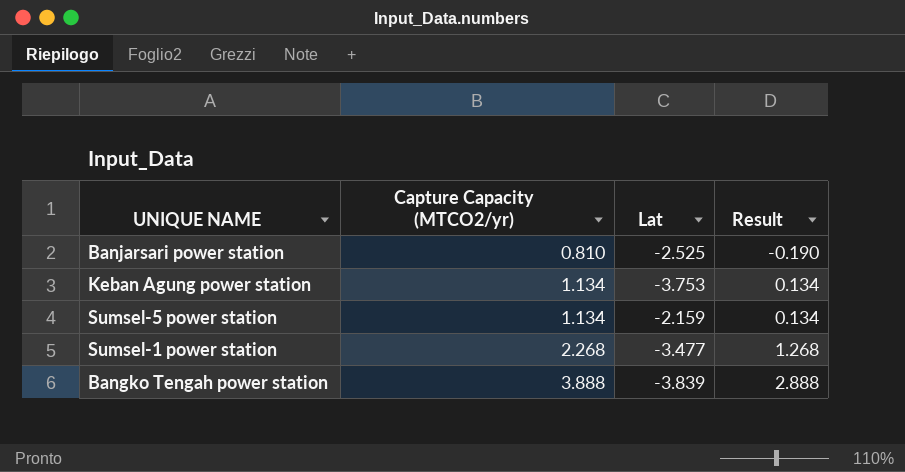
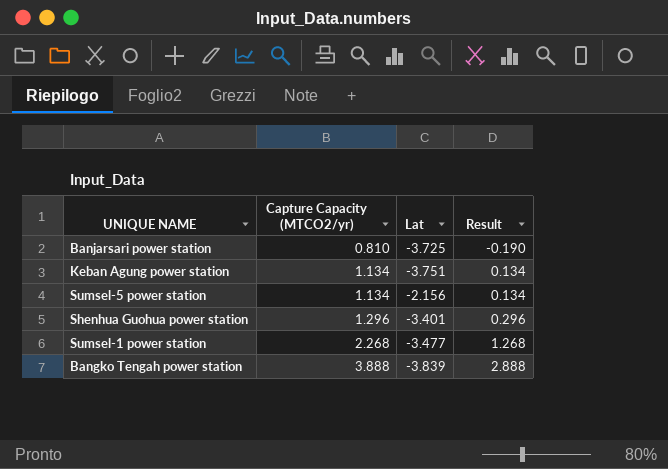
Banjarsari power station | Lat: -2.525 -> -3.725
Keban Agung power station | Lat: -3.753 -> -3.751
Sumsel-5 power station | Lat: -2.159 -> -2.156
row Shenhua Guohua power station: none -> 1.296 | -3.401 | 0.296

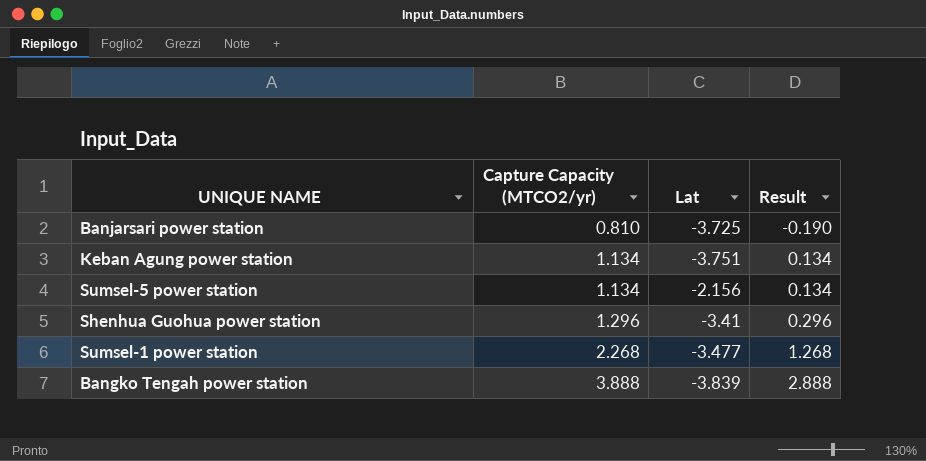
Shenhua Guohua power station | Lat: -3.401 -> -3.41

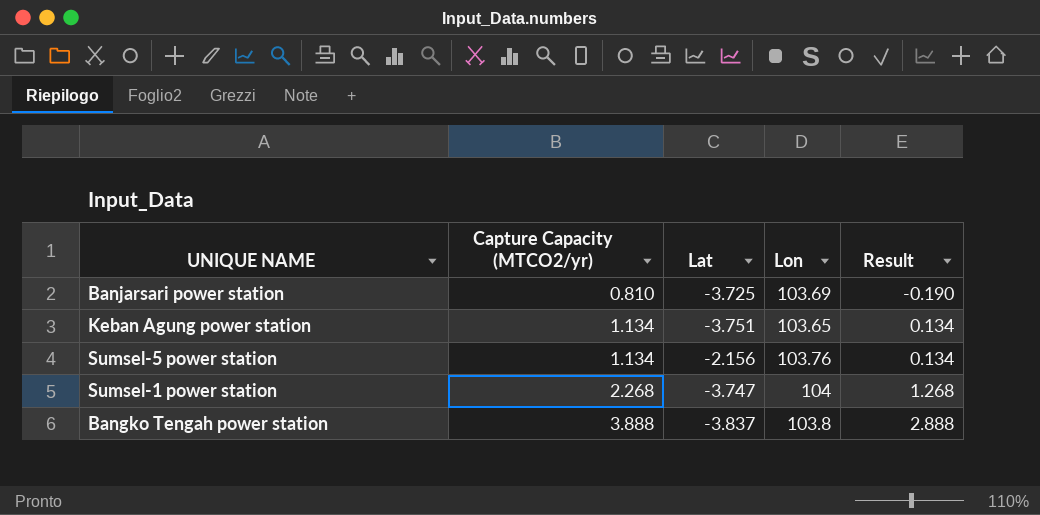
column Lon | position: none -> 4
row Shenhua Guohua power station: 1.296 | -3.41 | 0.296 -> none
Sumsel-1 power station | Lat: -3.477 -> -3.747
Bangko Tengah power station | Lat: -3.839 -> -3.837

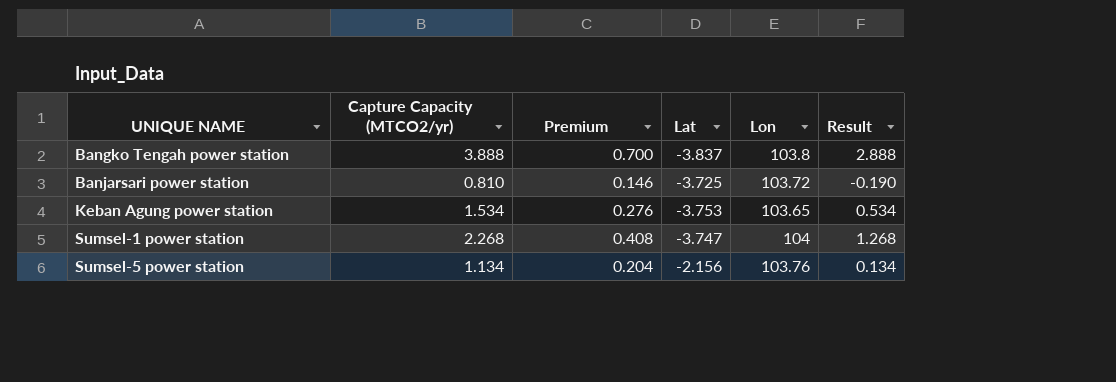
row order: Capture Capacity (MTCO2/yr) ascending -> UNIQUE NAME ascending
column Premium | formula: none -> [Capture Capacity (MTCO2/yr)] * 0.18
Banjarsari power station | Lon: 103.69 -> 103.72
Keban Agung power station | Capture Capacity (MTCO2/yr): 1.134 -> 1.534
Keban Agung power station | Lat: -3.751 -> -3.753
Keban Agung power station | Result: 0.134 -> 0.534

